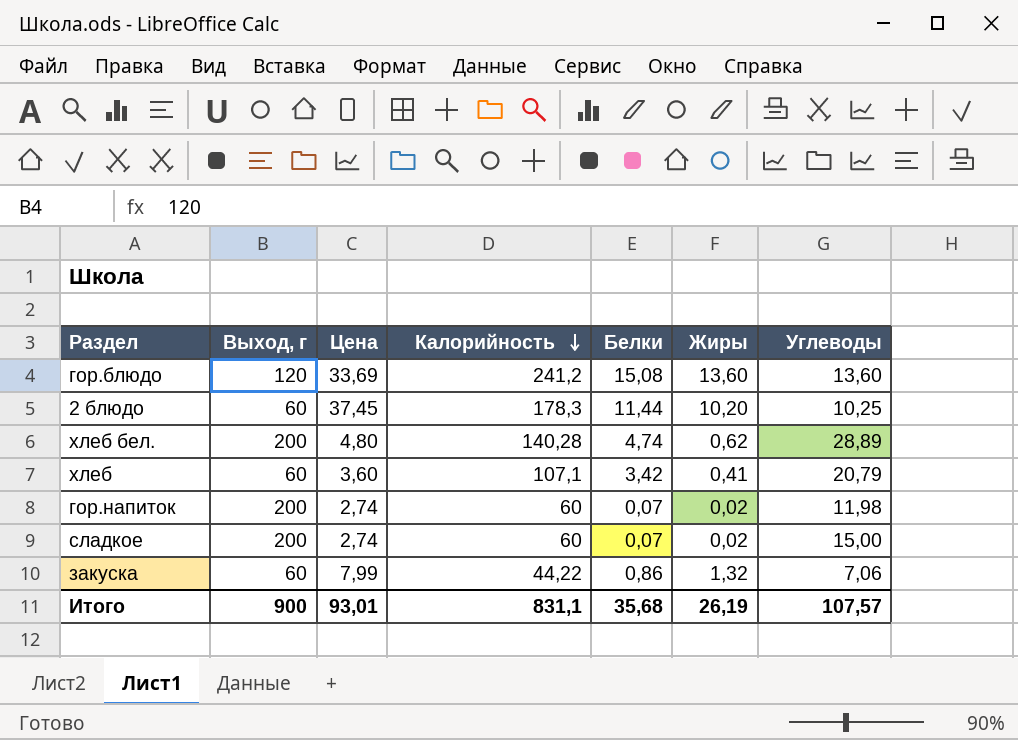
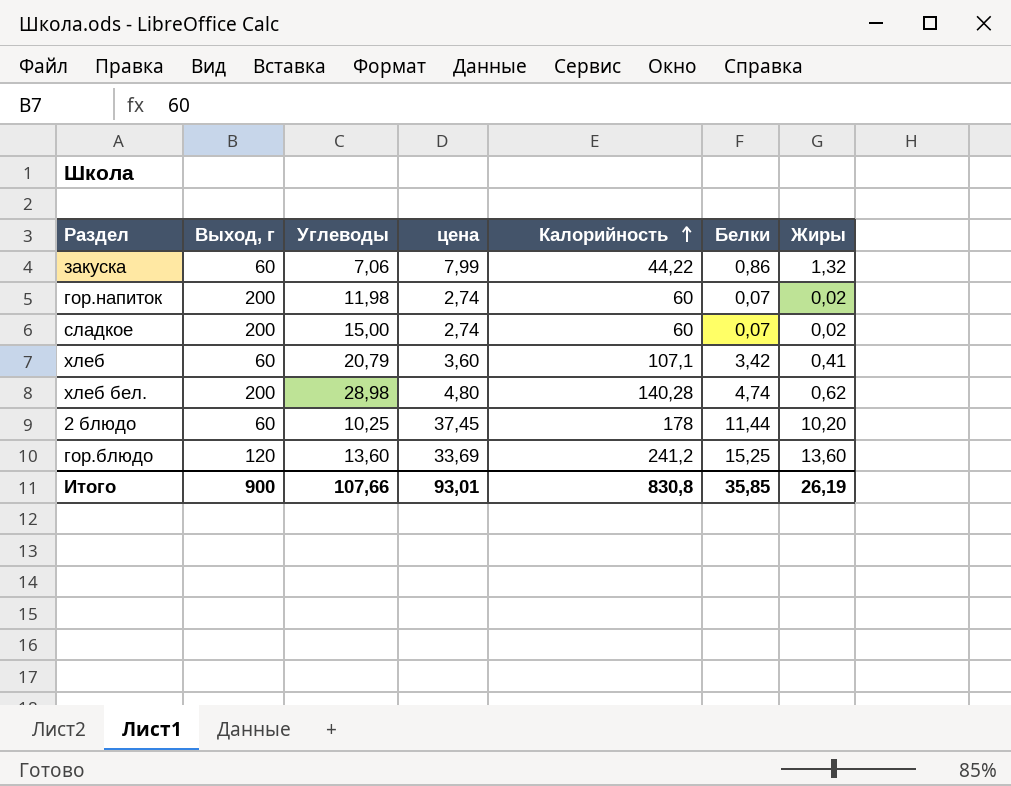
row order: Калорийность descending -> Калорийность ascending
column Углеводы | position: 7 -> 3
column name: Цена -> цена
хлеб бел. | Углеводы: 28,89 -> 28,98
2 блюдо | Калорийность: 178,3 -> 178
гор.блюдо | Белки: 15,08 -> 15,25
Итого | Углеводы: 107,57 -> 107,66
Итого | Калорийность: 831,1 -> 830,8
Итого | Белки: 35,68 -> 35,85

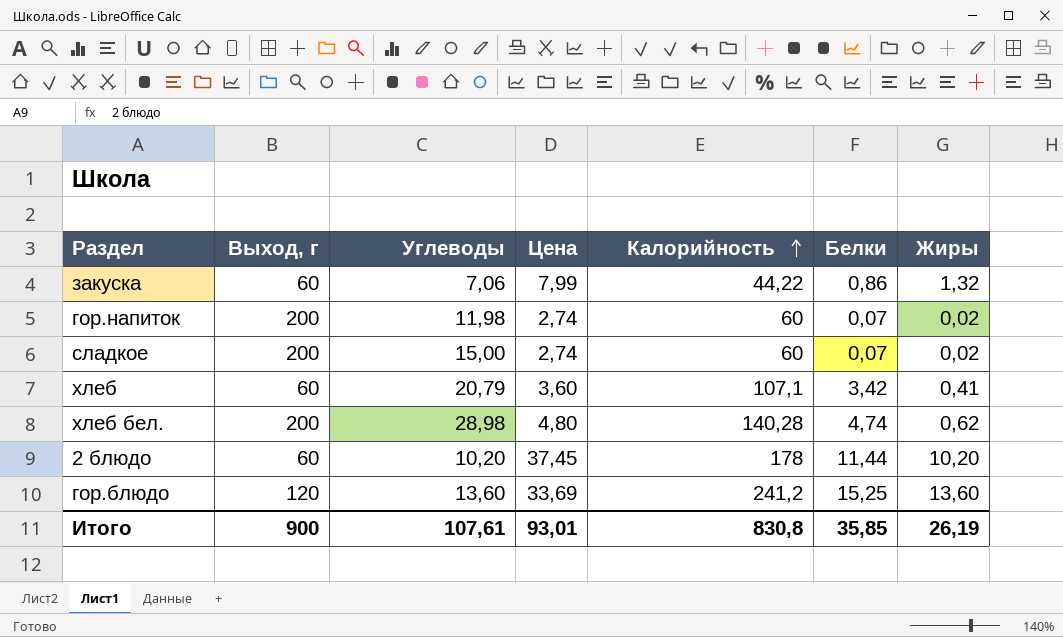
column name: цена -> Цена
2 блюдо | Углеводы: 10,25 -> 10,20
Итого | Углеводы: 107,66 -> 107,61

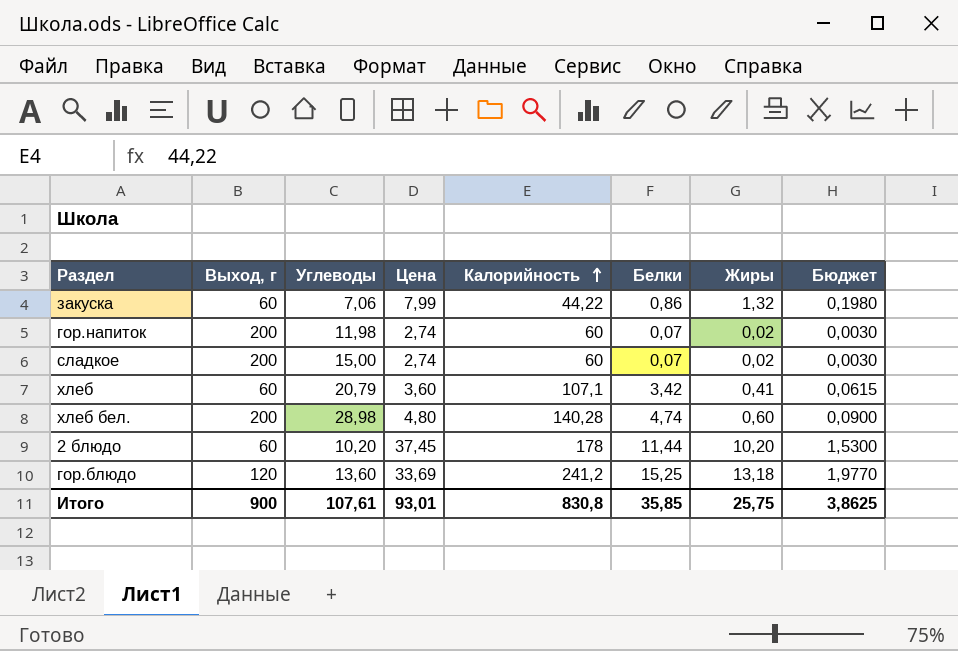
column Бюджет | formula: none -> [Жиры] * 0,15
хлеб бел. | Жиры: 0,62 -> 0,60
гор.блюдо | Жиры: 13,60 -> 13,18
Итого | Жиры: 26,19 -> 25,75

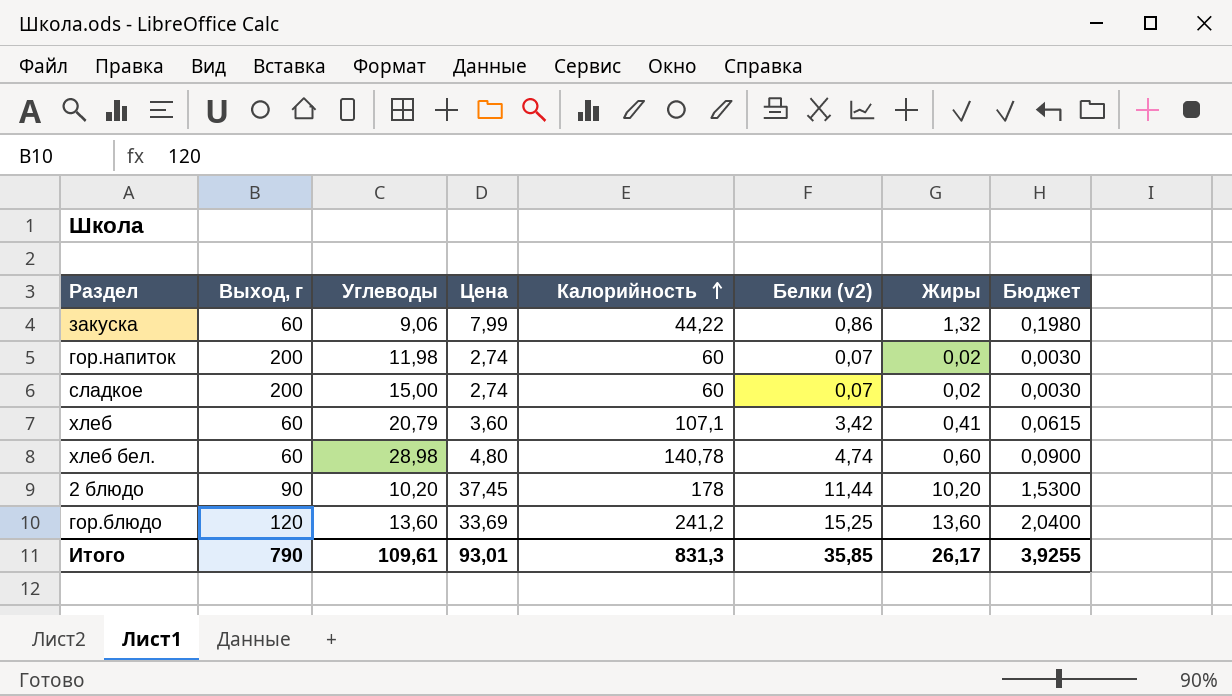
column name: Белки -> Белки (v2)
закуска | Углеводы: 7,06 -> 9,06
хлеб бел. | Выход, г: 200 -> 60
хлеб бел. | Калорийность: 140,28 -> 140,78
2 блюдо | Выход, г: 60 -> 90
гор.блюдо | Жиры: 13,18 -> 13,60
гор.блюдо | Бюджет: 1,9770 -> 2,0400
Итого | Выход, г: 900 -> 790
Итого | Углеводы: 107,61 -> 109,61
Итого | Калорийность: 830,8 -> 831,3
Итого | Жиры: 25,75 -> 26,17
Итого | Бюджет: 3,8625 -> 3,9255

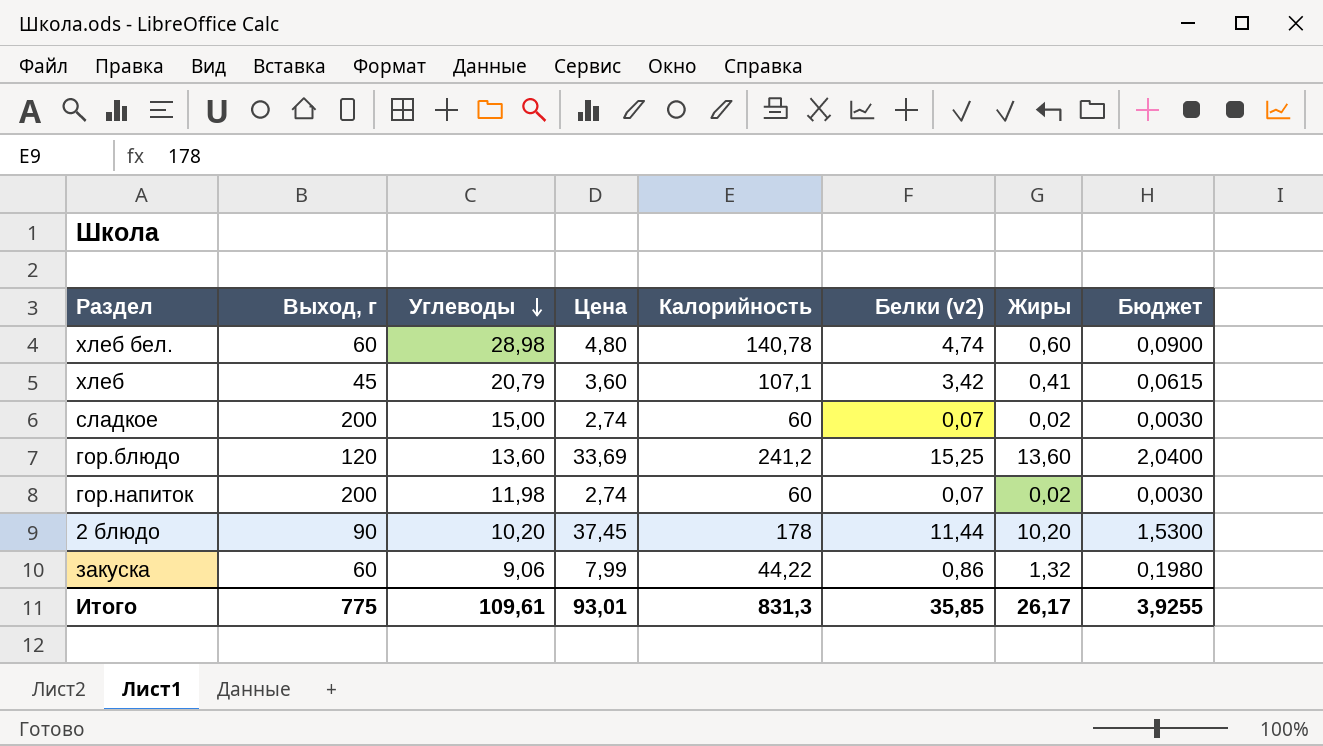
row order: Калорийность ascending -> Углеводы descending
хлеб | Выход, г: 60 -> 45
Итого | Выход, г: 790 -> 775

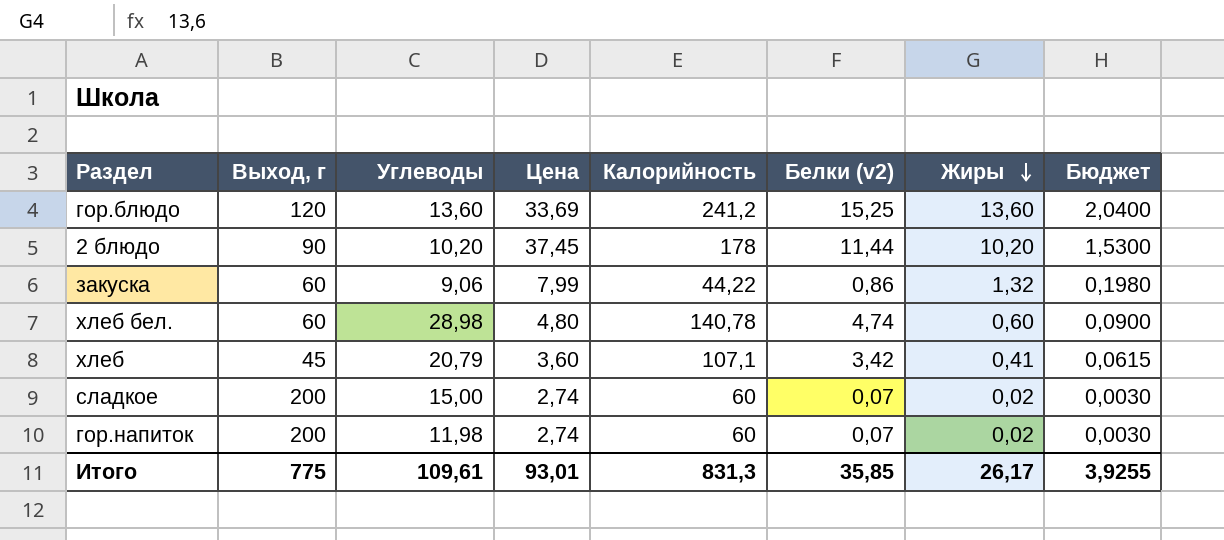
row order: Углеводы descending -> Жиры descending

